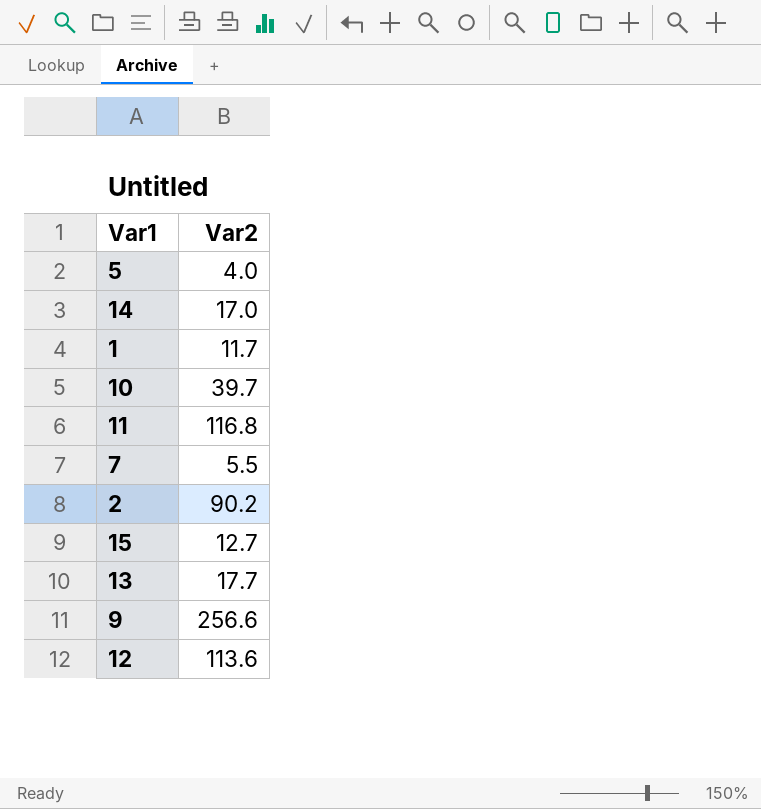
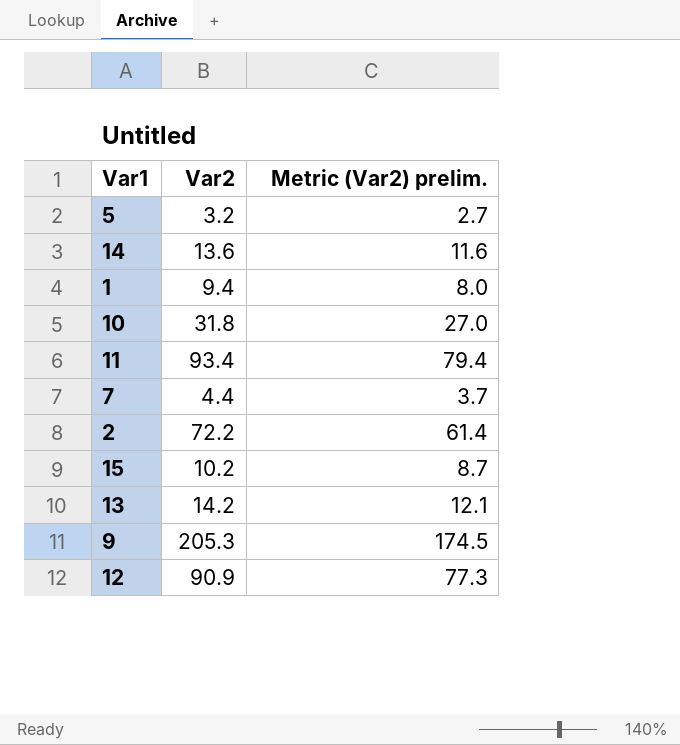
column Metric (Var2) prelim. | formula: none -> [Var2] * 0.85
5 | Var2: 4.0 -> 3.2
14 | Var2: 17.0 -> 13.6
1 | Var2: 11.7 -> 9.4
10 | Var2: 39.7 -> 31.8
11 | Var2: 116.8 -> 93.4
7 | Var2: 5.5 -> 4.4
2 | Var2: 90.2 -> 72.2
15 | Var2: 12.7 -> 10.2
13 | Var2: 17.7 -> 14.2
9 | Var2: 256.6 -> 205.3
12 | Var2: 113.6 -> 90.9

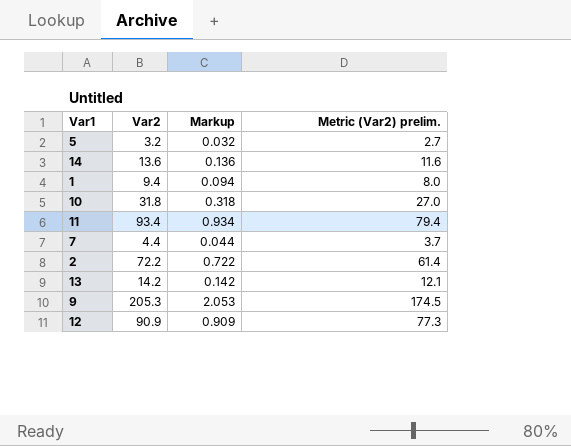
column Markup | formula: none -> [Var2] * 0.01
row 15: 10.2 | 8.7 -> none

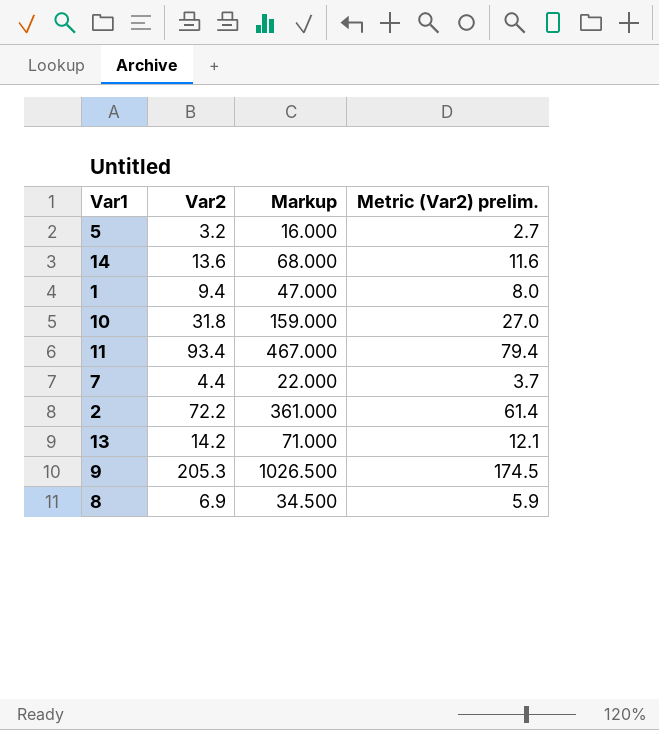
column Markup | formula: [Var2] * 0.01 -> [Var2] * 5
row 12: 90.9 | 0.909 | 77.3 -> none
row 8: none -> 6.9 | 34.500 | 5.9

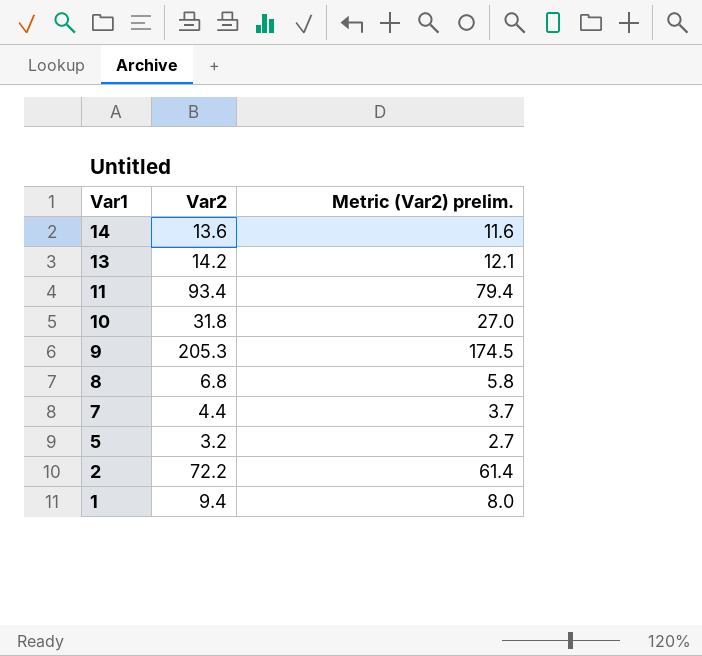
row order: none -> Var1 descending
column Markup | formula: [Var2] * 5 -> none
8 | Var2: 6.9 -> 6.8
8 | Metric (Var2) prelim.: 5.9 -> 5.8

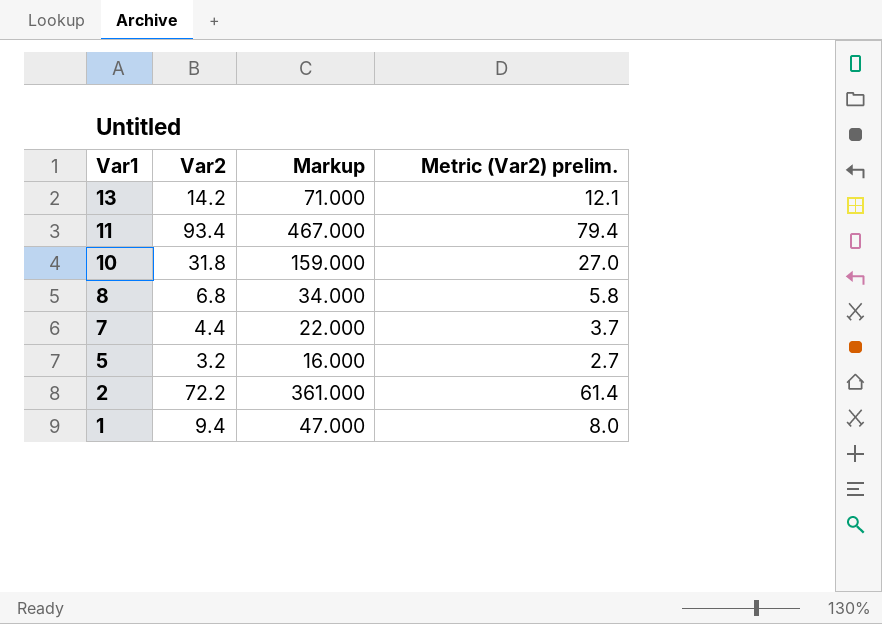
column Markup | formula: none -> [Var2] * 5
row 14: 13.6 | 11.6 -> none
row 9: 205.3 | 174.5 -> none

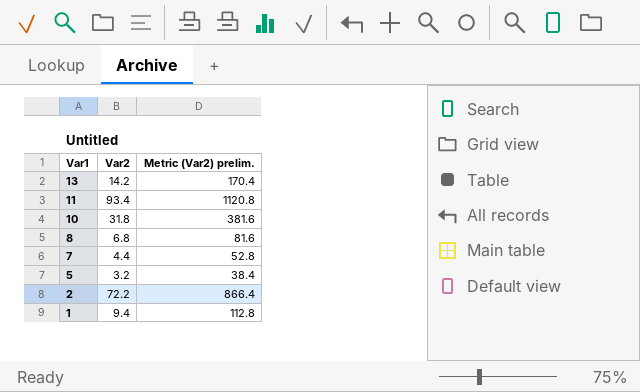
column Markup | formula: [Var2] * 5 -> none
column Metric (Var2) prelim. | formula: [Var2] * 0.85 -> [Var2] * 12

